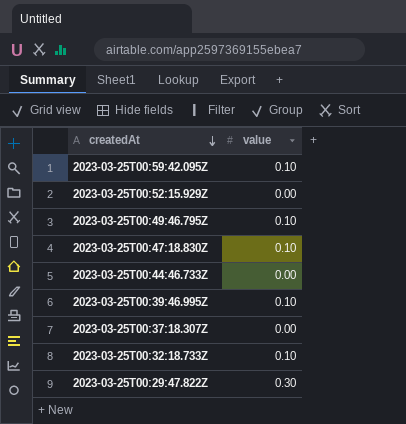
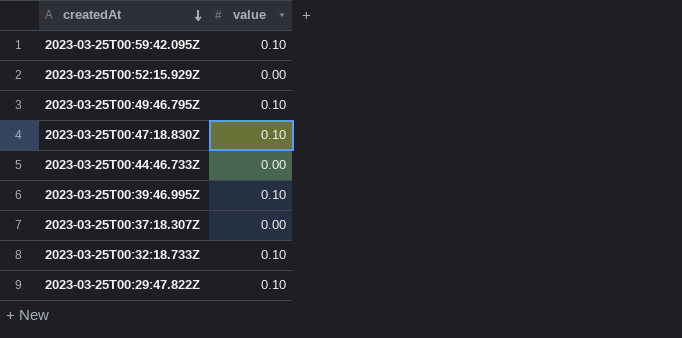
2023-03-25T00:29:47.822Z | value: 0.30 -> 0.10

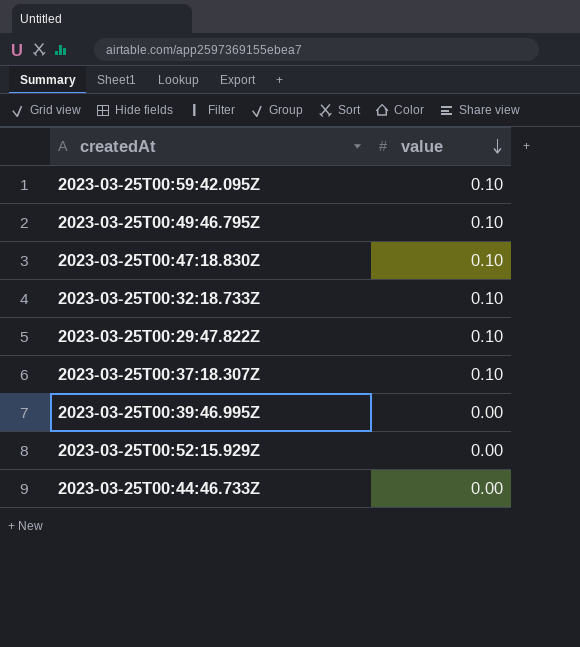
row order: createdAt descending -> value descending
2023-03-25T00:37:18.307Z | value: 0.00 -> 0.10
2023-03-25T00:39:46.995Z | value: 0.10 -> 0.00

